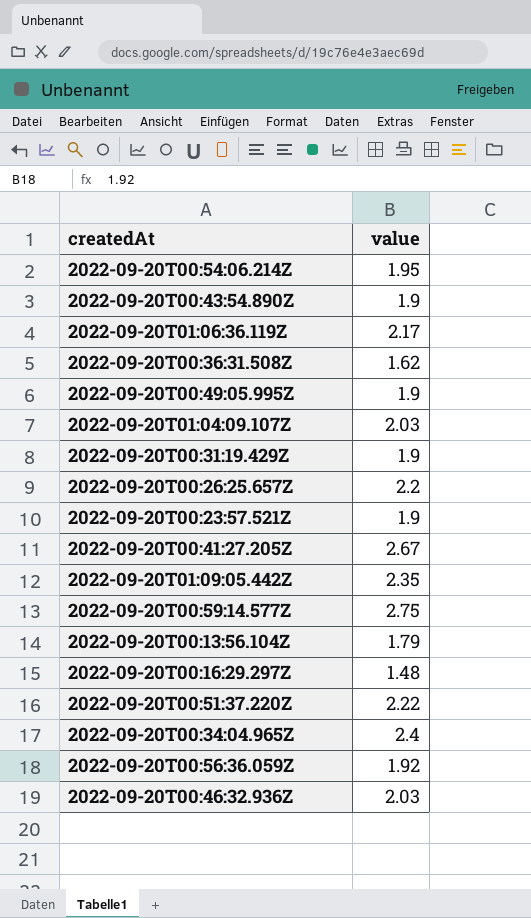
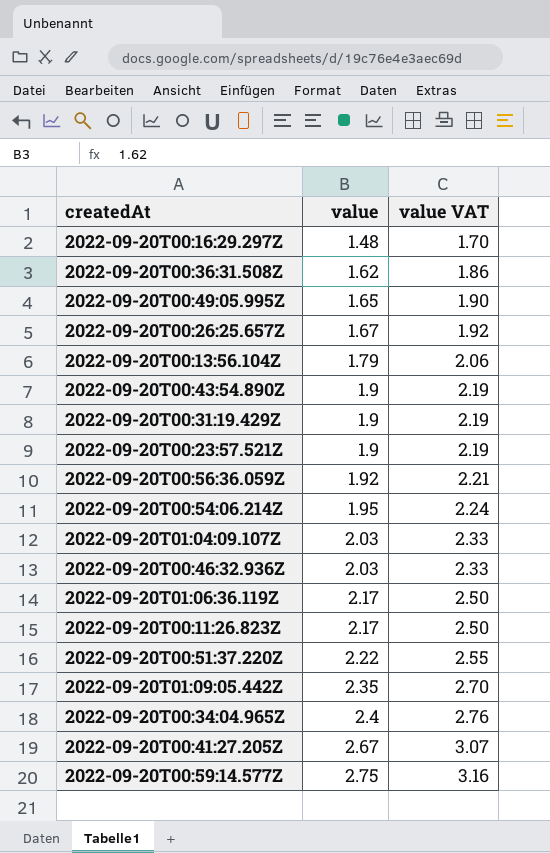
row order: none -> value ascending
column value VAT | formula: none -> [value] * 1.15
2022-09-20T00:49:05.995Z | value: 1.9 -> 1.65
2022-09-20T00:26:25.657Z | value: 2.2 -> 1.67
row 2022-09-20T00:11:26.823Z: none -> 2.17 | 2.50

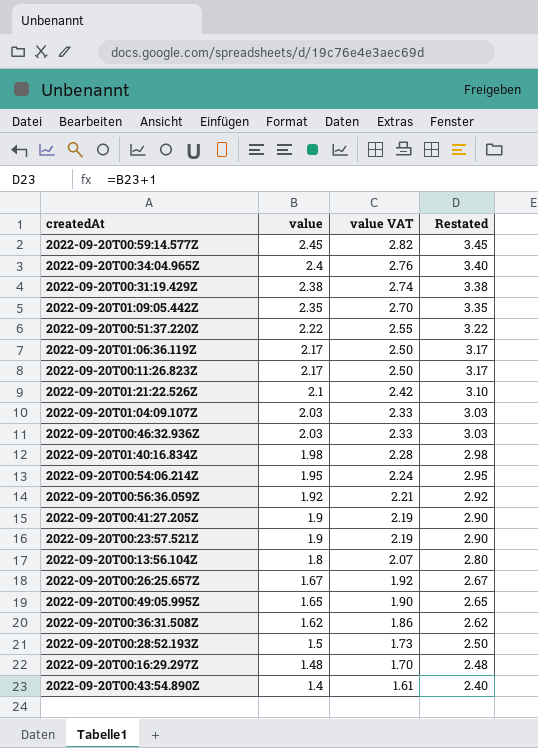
row order: value ascending -> value descending
column Restated | formula: none -> [value] + 1
2022-09-20T00:59:14.577Z | value: 2.75 -> 2.45
2022-09-20T00:59:14.577Z | value VAT: 3.16 -> 2.82
2022-09-20T00:31:19.429Z | value: 1.9 -> 2.38
2022-09-20T00:31:19.429Z | value VAT: 2.19 -> 2.74
row 2022-09-20T01:21:22.526Z: none -> 2.1 | 2.42 | 3.10
row 2022-09-20T01:40:16.834Z: none -> 1.98 | 2.28 | 2.98
2022-09-20T00:41:27.205Z | value: 2.67 -> 1.9
2022-09-20T00:41:27.205Z | value VAT: 3.07 -> 2.19
2022-09-20T00:13:56.104Z | value: 1.79 -> 1.8
2022-09-20T00:13:56.104Z | value VAT: 2.06 -> 2.07
row 2022-09-20T00:28:52.193Z: none -> 1.5 | 1.73 | 2.50
2022-09-20T00:43:54.890Z | value: 1.9 -> 1.4
2022-09-20T00:43:54.890Z | value VAT: 2.19 -> 1.61

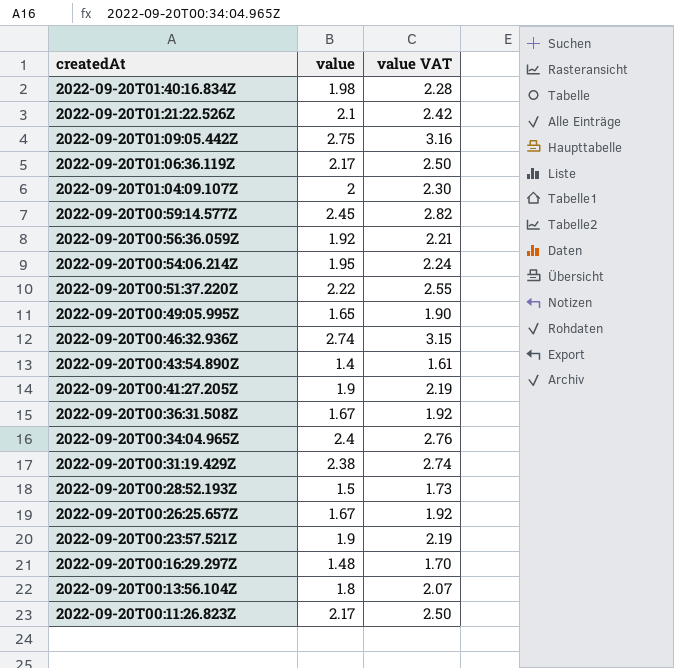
row order: value descending -> createdAt descending
column Restated | formula: [value] + 1 -> none
2022-09-20T01:09:05.442Z | value: 2.35 -> 2.75
2022-09-20T01:09:05.442Z | value VAT: 2.70 -> 3.16
2022-09-20T01:04:09.107Z | value: 2.03 -> 2
2022-09-20T01:04:09.107Z | value VAT: 2.33 -> 2.30
2022-09-20T00:46:32.936Z | value: 2.03 -> 2.74
2022-09-20T00:46:32.936Z | value VAT: 2.33 -> 3.15
2022-09-20T00:36:31.508Z | value: 1.62 -> 1.67
2022-09-20T00:36:31.508Z | value VAT: 1.86 -> 1.92

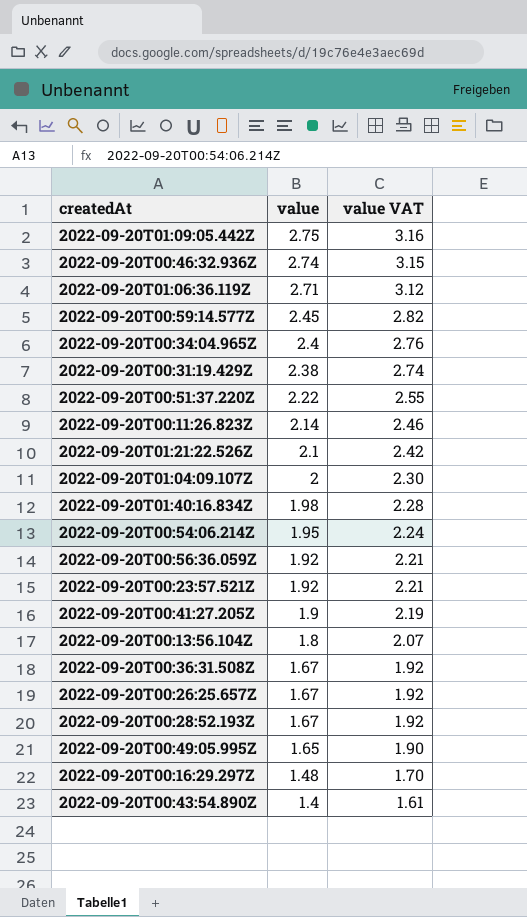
row order: createdAt descending -> value descending
2022-09-20T01:06:36.119Z | value: 2.17 -> 2.71
2022-09-20T01:06:36.119Z | value VAT: 2.50 -> 3.12
2022-09-20T00:11:26.823Z | value: 2.17 -> 2.14
2022-09-20T00:11:26.823Z | value VAT: 2.50 -> 2.46
2022-09-20T00:23:57.521Z | value: 1.9 -> 1.92
2022-09-20T00:23:57.521Z | value VAT: 2.19 -> 2.21
2022-09-20T00:28:52.193Z | value: 1.5 -> 1.67
2022-09-20T00:28:52.193Z | value VAT: 1.73 -> 1.92

